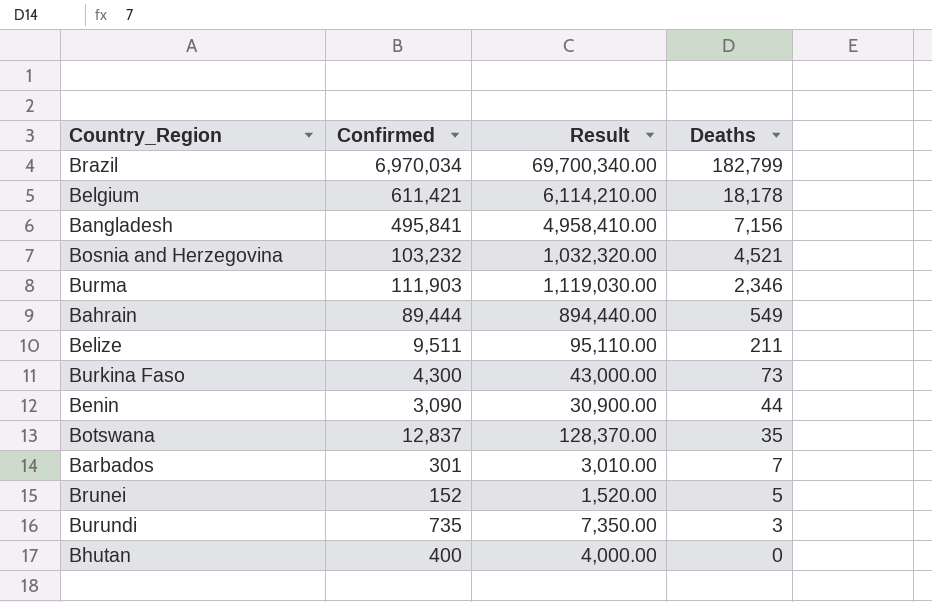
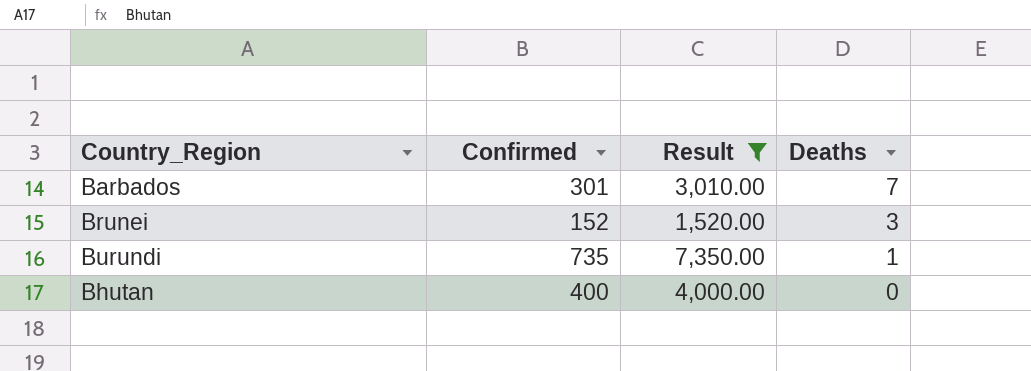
filter: none -> Result <= 7,350.00
Brunei | Deaths: 5 -> 3
Burundi | Deaths: 3 -> 1

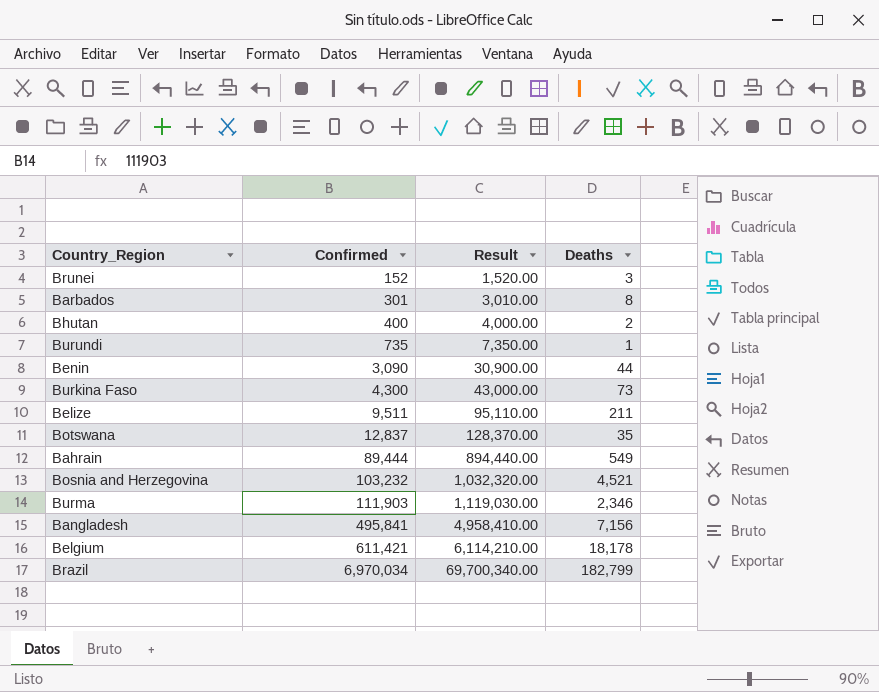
filter: Result <= 7,350.00 -> none
row order: Deaths descending -> Confirmed ascending
Barbados | Deaths: 7 -> 8
Bhutan | Deaths: 0 -> 2

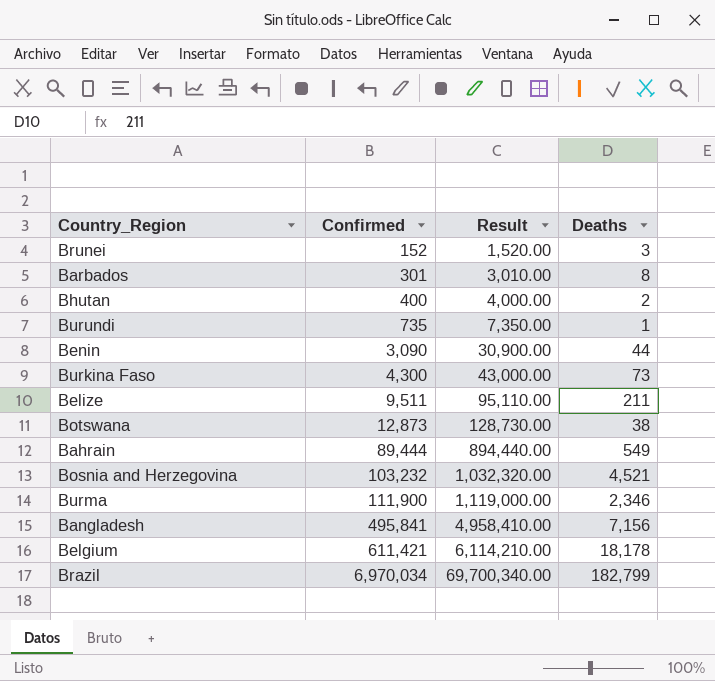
Botswana | Confirmed: 12,837 -> 12,873
Botswana | Result: 128,370.00 -> 128,730.00
Botswana | Deaths: 35 -> 38
Burma | Confirmed: 111,903 -> 111,900
Burma | Result: 1,119,030.00 -> 1,119,000.00

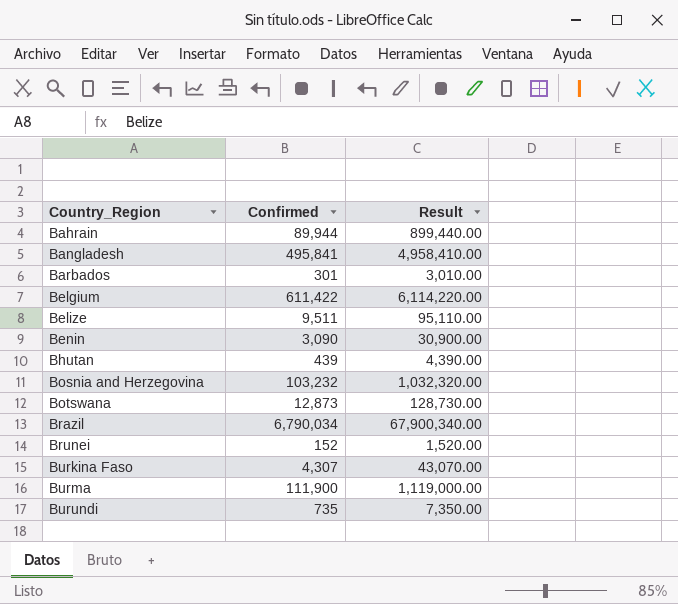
row order: Confirmed ascending -> Country_Region ascending
column Deaths | position: 4 -> none
Bahrain | Confirmed: 89,444 -> 89,944
Bahrain | Result: 894,440.00 -> 899,440.00
Belgium | Confirmed: 611,421 -> 611,422
Belgium | Result: 6,114,210.00 -> 6,114,220.00
Bhutan | Confirmed: 400 -> 439
Bhutan | Result: 4,000.00 -> 4,390.00
Brazil | Confirmed: 6,970,034 -> 6,790,034
Brazil | Result: 69,700,340.00 -> 67,900,340.00
Burkina Faso | Confirmed: 4,300 -> 4,307
Burkina Faso | Result: 43,000.00 -> 43,070.00

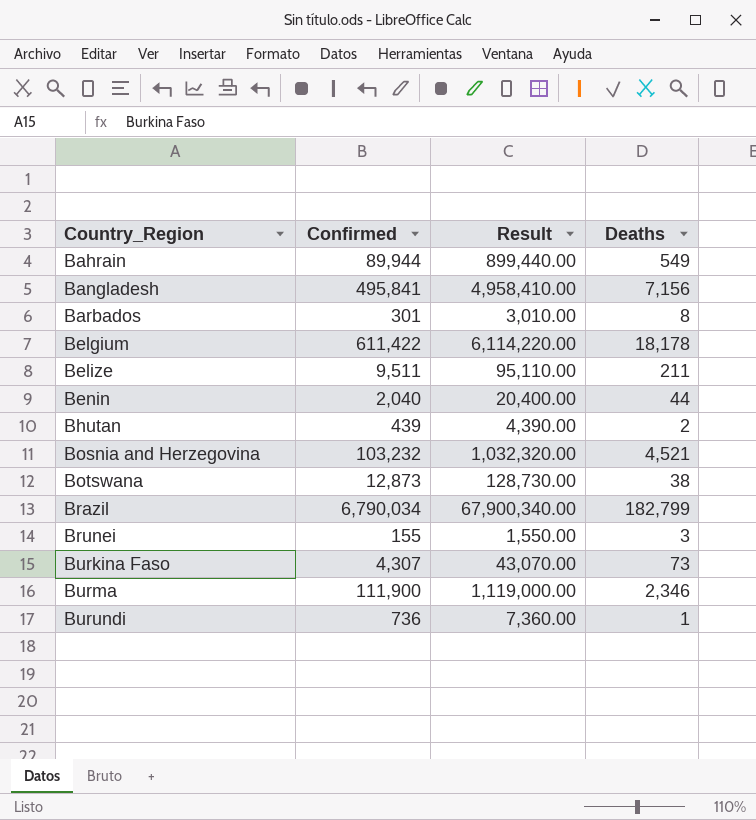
column Deaths | position: none -> 4
Benin | Confirmed: 3,090 -> 2,040
Benin | Result: 30,900.00 -> 20,400.00
Brunei | Confirmed: 152 -> 155
Brunei | Result: 1,520.00 -> 1,550.00
Burundi | Confirmed: 735 -> 736
Burundi | Result: 7,350.00 -> 7,360.00

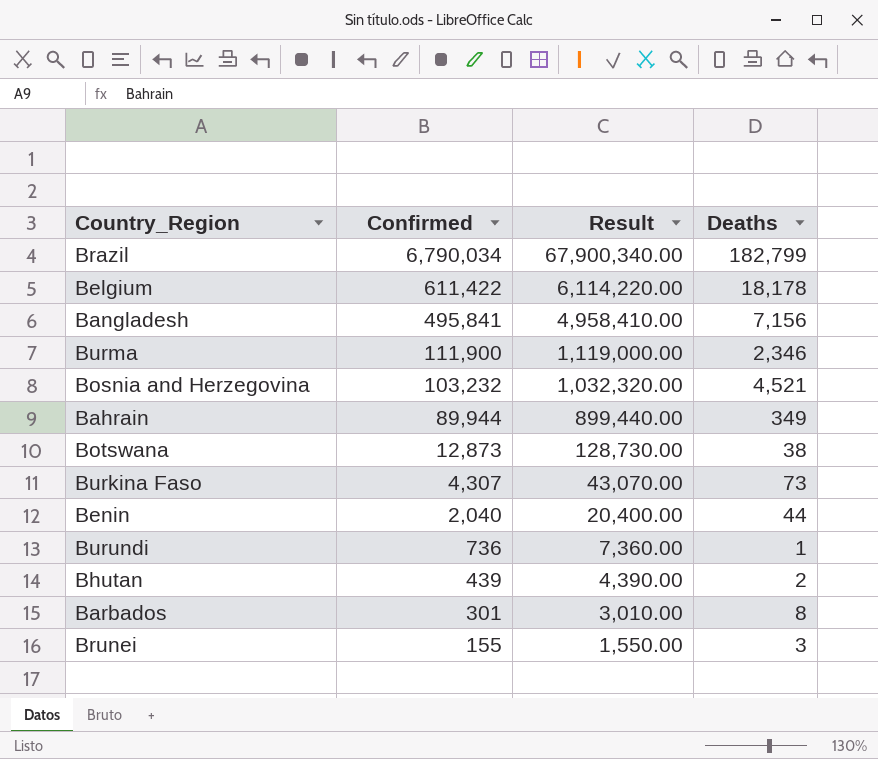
row order: Country_Region ascending -> Confirmed descending
row Belize: 9,511 | 95,110.00 | 211 -> none
Bahrain | Deaths: 549 -> 349

